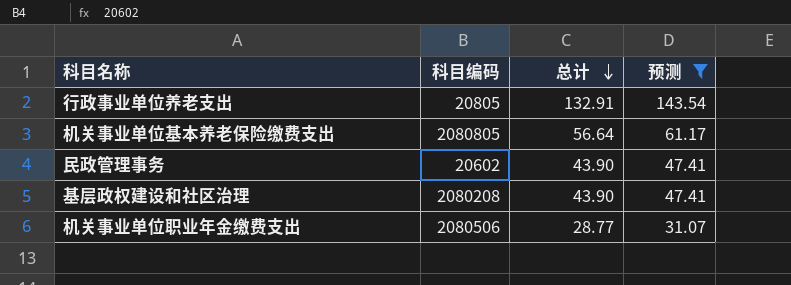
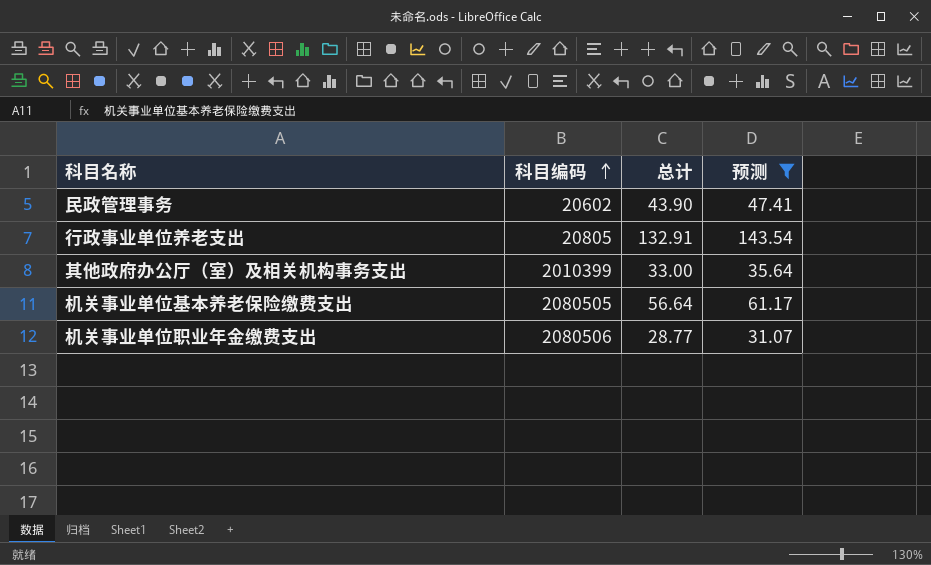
row order: 总计 descending -> 科目编码 ascending
row 基层政权建设和社区治理: 2080208 | 43.90 | 47.41 -> none
row 其他政府办公厅（室）及相关机构事务支出: none -> 2010399 | 33.00 | 35.64
机关事业单位基本养老保险缴费支出 | 科目编码: 2080805 -> 2080505

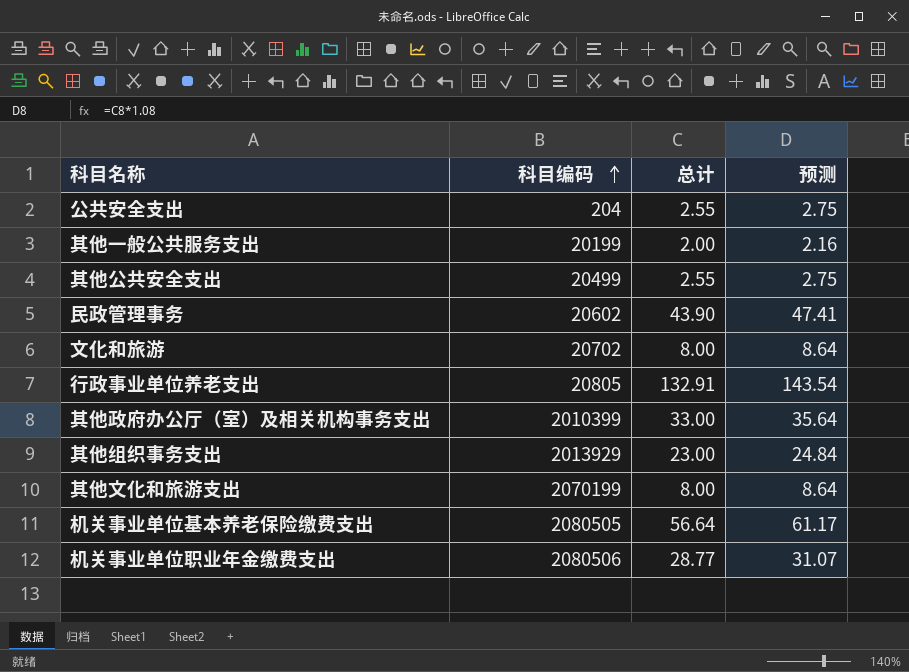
filter: 预测 >= 31.07 -> none

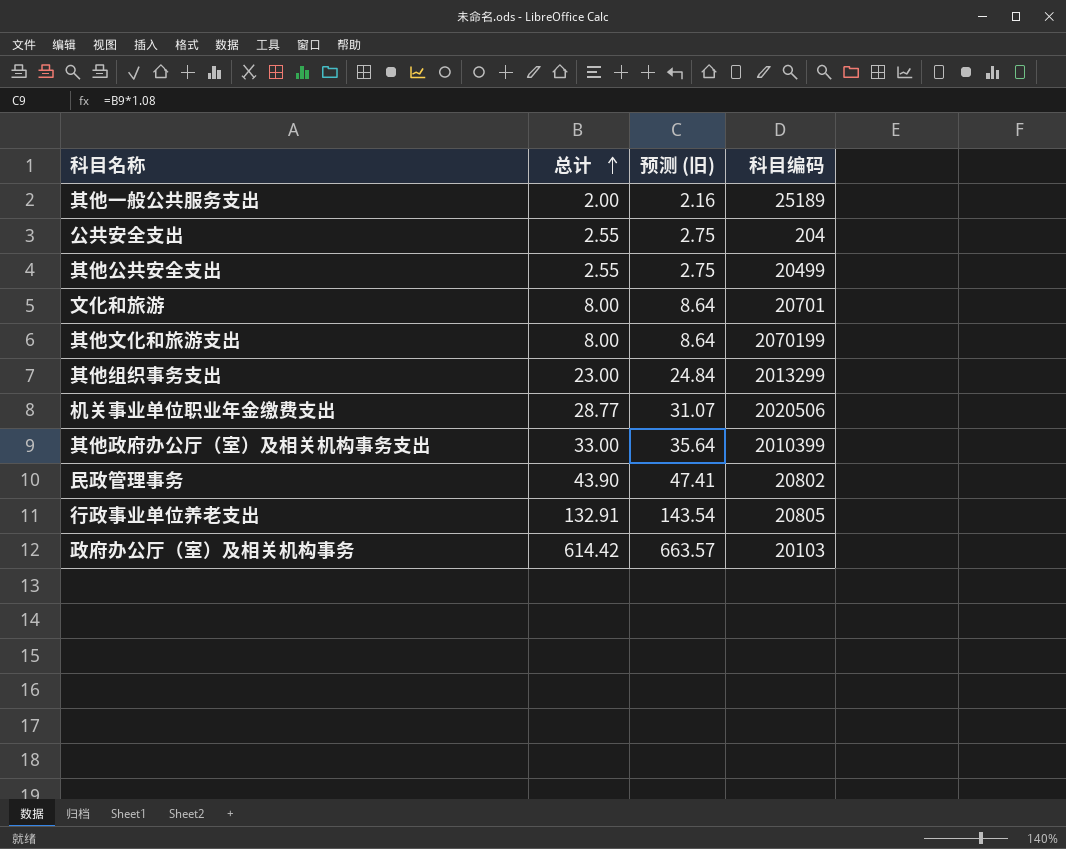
row order: 科目编码 ascending -> 总计 ascending
column name: 预测 -> 预测 (旧)
column 科目编码 | position: 2 -> 4
row 机关事业单位基本养老保险缴费支出: 2080505 | 56.64 | 61.17 -> none
其他一般公共服务支出 | 科目编码: 20199 -> 25189
文化和旅游 | 科目编码: 20702 -> 20701
其他组织事务支出 | 科目编码: 2013929 -> 2013299
机关事业单位职业年金缴费支出 | 科目编码: 2080506 -> 2020506
民政管理事务 | 科目编码: 20602 -> 20802
row 政府办公厅（室）及相关机构事务: none -> 614.42 | 663.57 | 20103

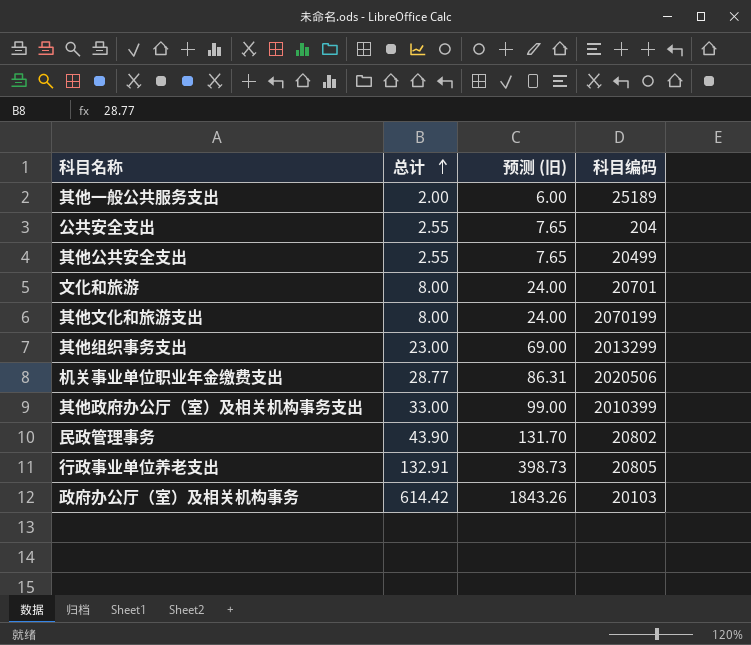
column 预测 (旧) | formula: [总计] * 1.08 -> [总计] * 3

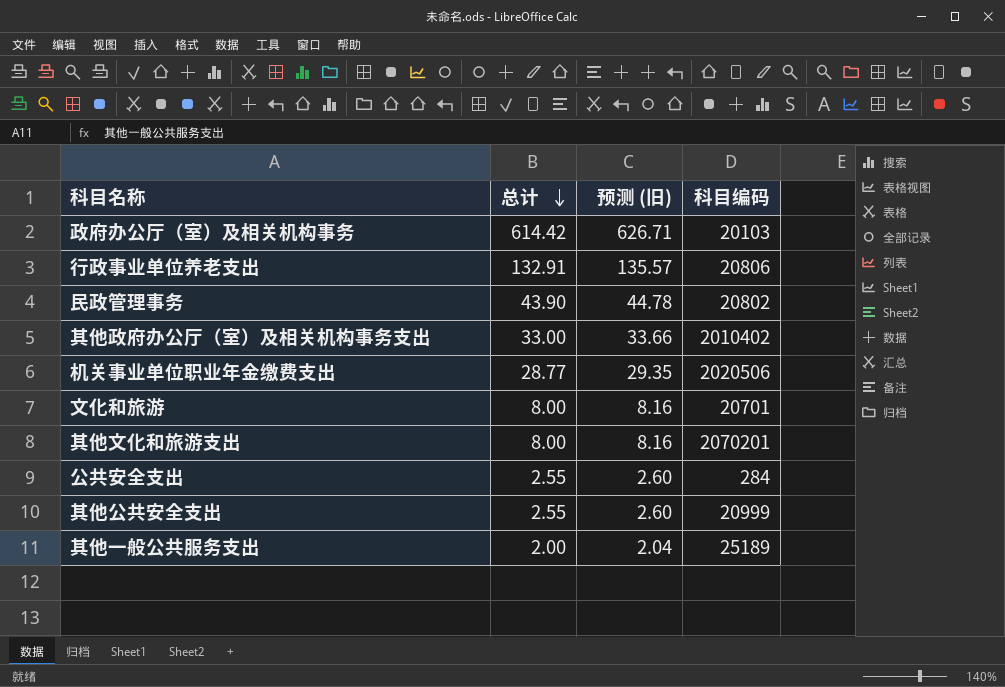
row order: 总计 ascending -> 总计 descending
column 预测 (旧) | formula: [总计] * 3 -> [总计] * 1.02
row 其他组织事务支出: 23.00 | 69.00 | 2013299 -> none
行政事业单位养老支出 | 科目编码: 20805 -> 20806
其他政府办公厅（室）及相关机构事务支出 | 科目编码: 2010399 -> 2010402
其他文化和旅游支出 | 科目编码: 2070199 -> 2070201
公共安全支出 | 科目编码: 204 -> 284
其他公共安全支出 | 科目编码: 20499 -> 20999

